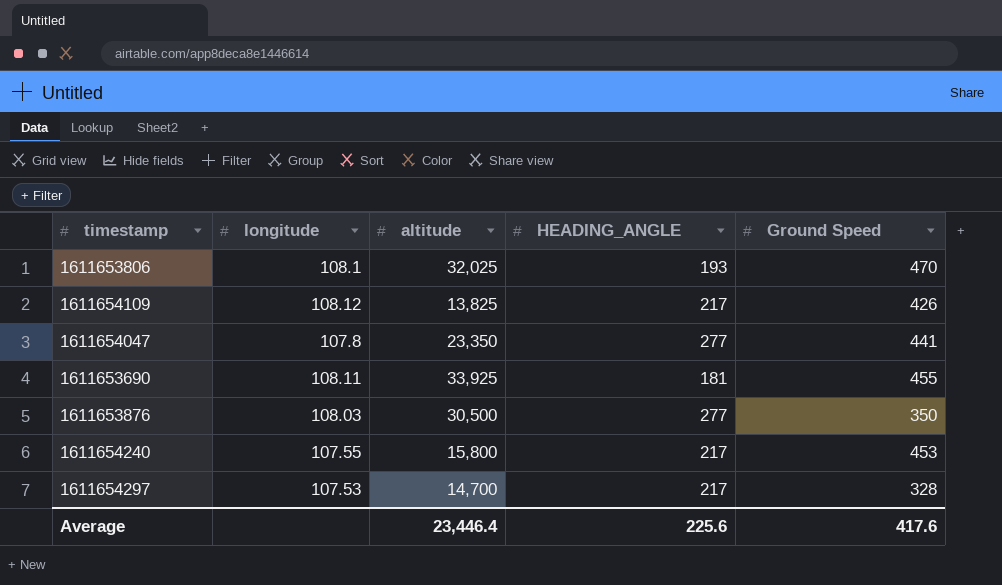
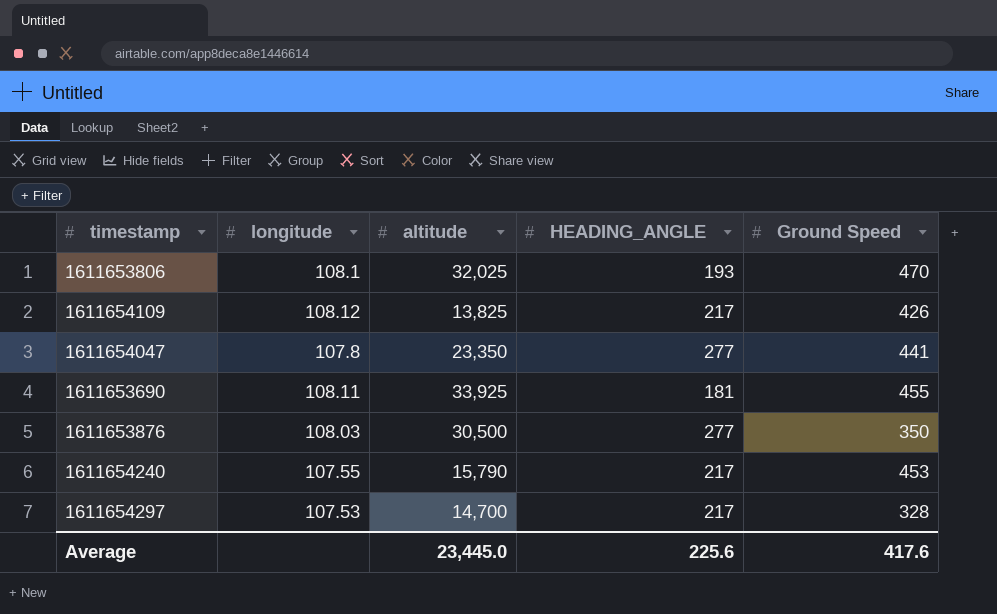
1611654240 | altitude: 15,800 -> 15,790
Average | altitude: 23,446.4 -> 23,445.0

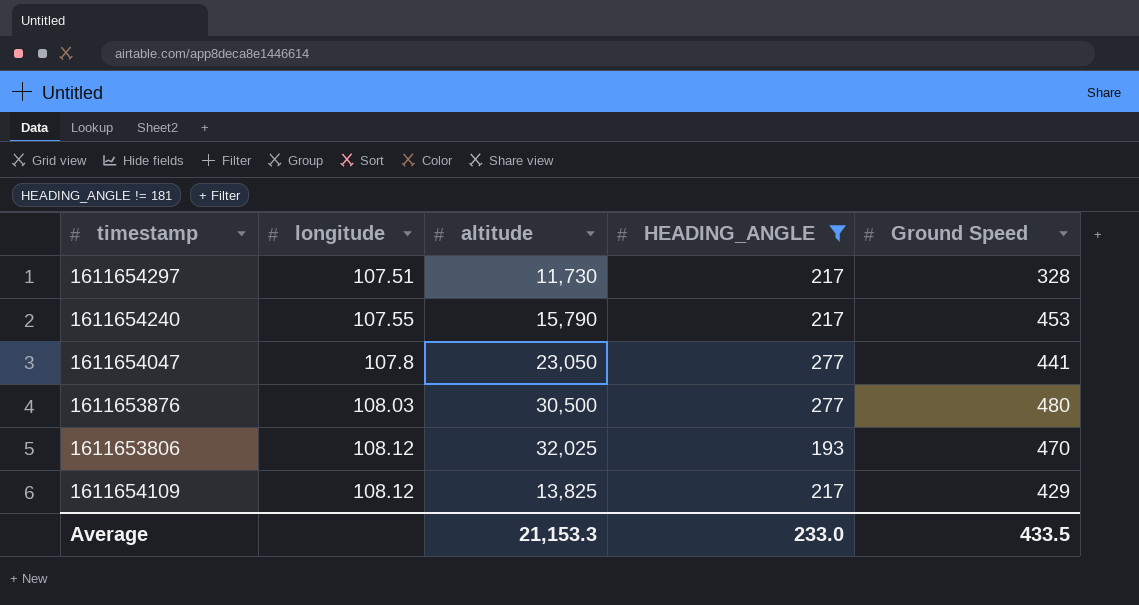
filter: none -> HEADING_ANGLE != 181
row order: none -> longitude ascending
1611654297 | longitude: 107.53 -> 107.51
1611654297 | altitude: 14,700 -> 11,730
1611654047 | altitude: 23,350 -> 23,050
1611653876 | Ground Speed: 350 -> 480
1611653806 | longitude: 108.1 -> 108.12
1611654109 | Ground Speed: 426 -> 429
Average | altitude: 23,445.0 -> 21,153.3
Average | HEADING_ANGLE: 225.6 -> 233.0
Average | Ground Speed: 417.6 -> 433.5

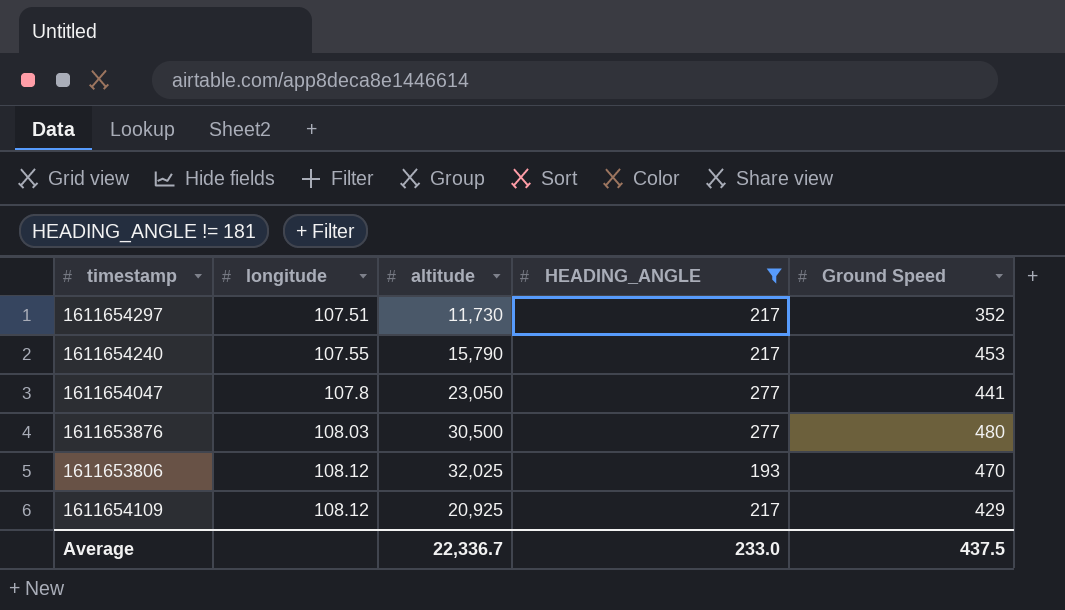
1611654297 | Ground Speed: 328 -> 352
1611654109 | altitude: 13,825 -> 20,925
Average | altitude: 21,153.3 -> 22,336.7
Average | Ground Speed: 433.5 -> 437.5

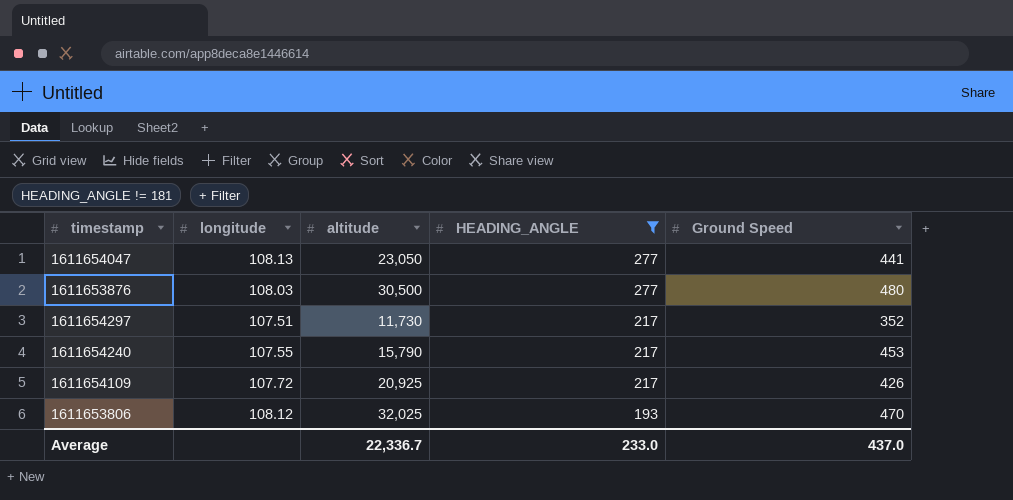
row order: longitude ascending -> HEADING_ANGLE descending
1611654047 | longitude: 107.8 -> 108.13
1611654109 | longitude: 108.12 -> 107.72
1611654109 | Ground Speed: 429 -> 426
Average | Ground Speed: 437.5 -> 437.0

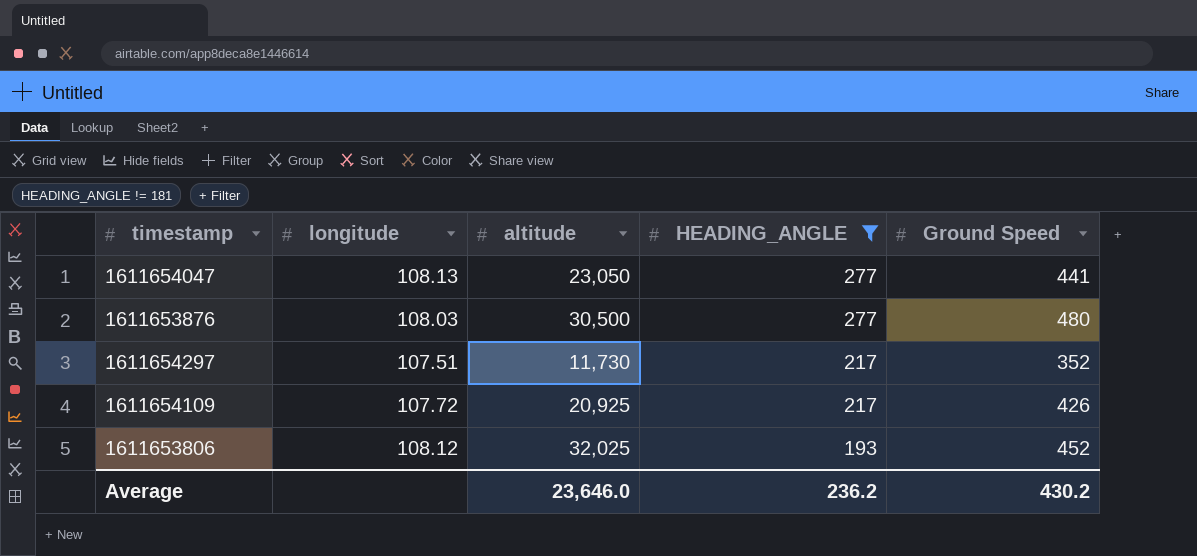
row 1611654240: 107.55 | 15,790 | 217 | 453 -> none
1611653806 | Ground Speed: 470 -> 452
Average | altitude: 22,336.7 -> 23,646.0
Average | HEADING_ANGLE: 233.0 -> 236.2
Average | Ground Speed: 437.0 -> 430.2

